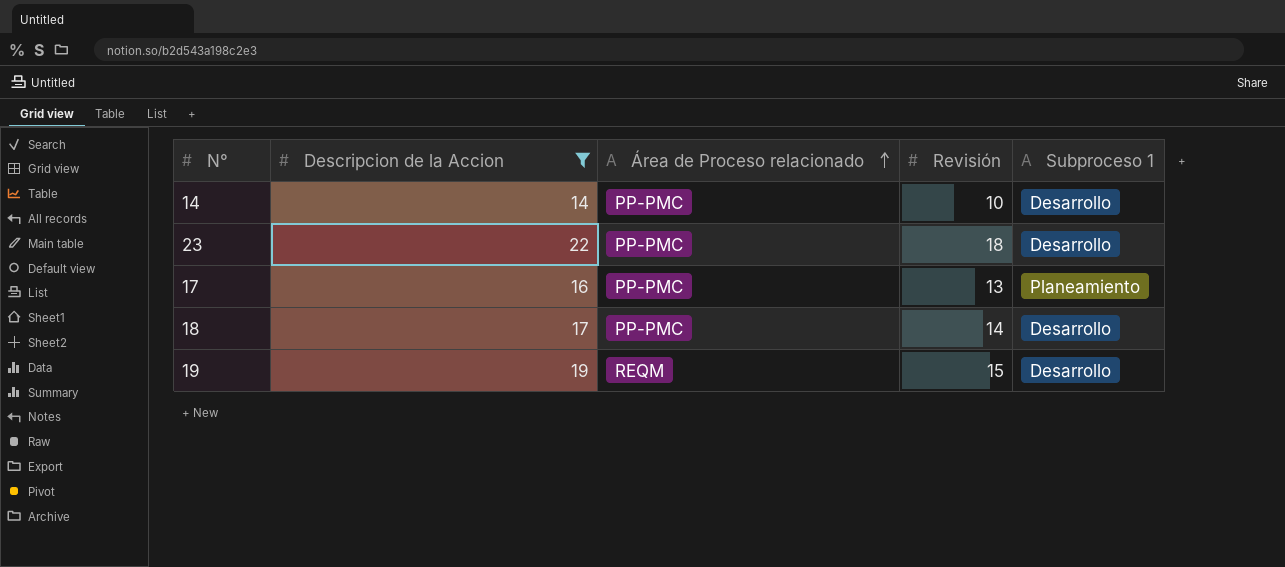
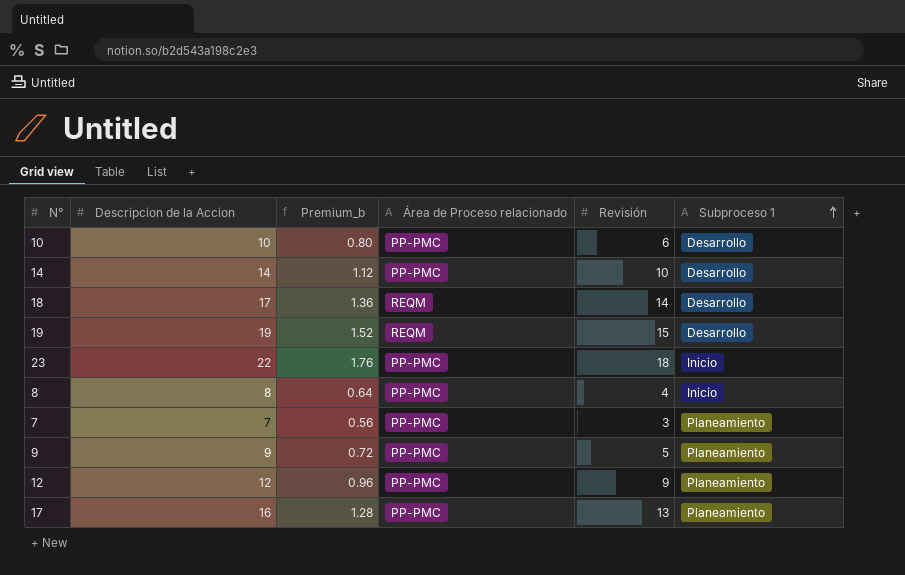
filter: Descripcion de la Accion >= 14 -> none
row order: Área de Proceso relacionado ascending -> Subproceso 1 ascending
column Premium_b | formula: none -> [Descripcion de la Accion] * 0.08
18 | Área de Proceso relacionado: PP-PMC -> REQM
23 | Subproceso 1: Desarrollo -> Inicio

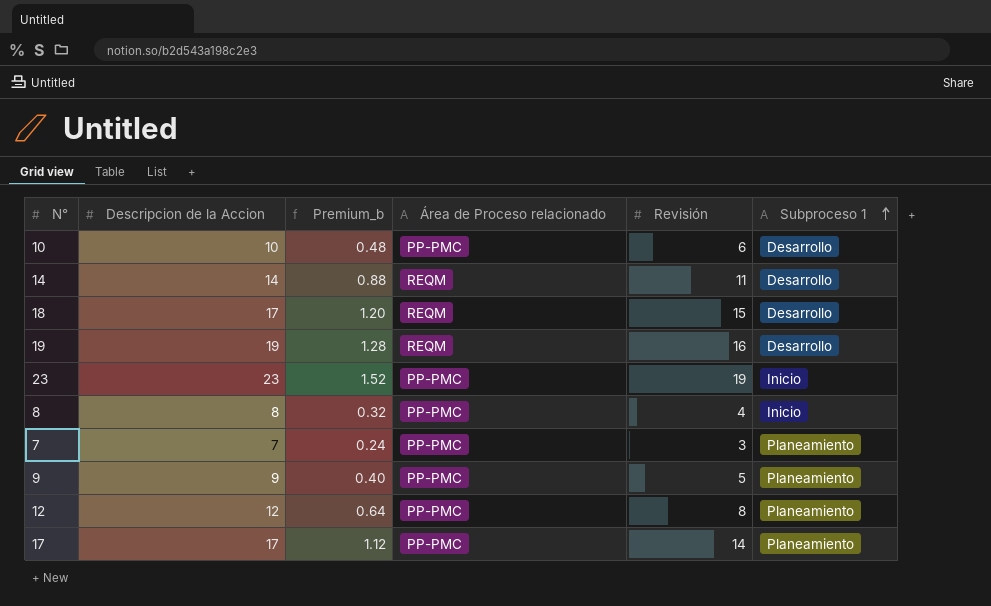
column Premium_b | formula: [Descripcion de la Accion] * 0.08 -> [Revisión] * 0.08
14 | Área de Proceso relacionado: PP-PMC -> REQM
14 | Revisión: 10 -> 11
18 | Revisión: 14 -> 15
19 | Revisión: 15 -> 16
23 | Descripcion de la Accion: 22 -> 23
23 | Revisión: 18 -> 19
12 | Revisión: 9 -> 8
17 | Descripcion de la Accion: 16 -> 17
17 | Revisión: 13 -> 14

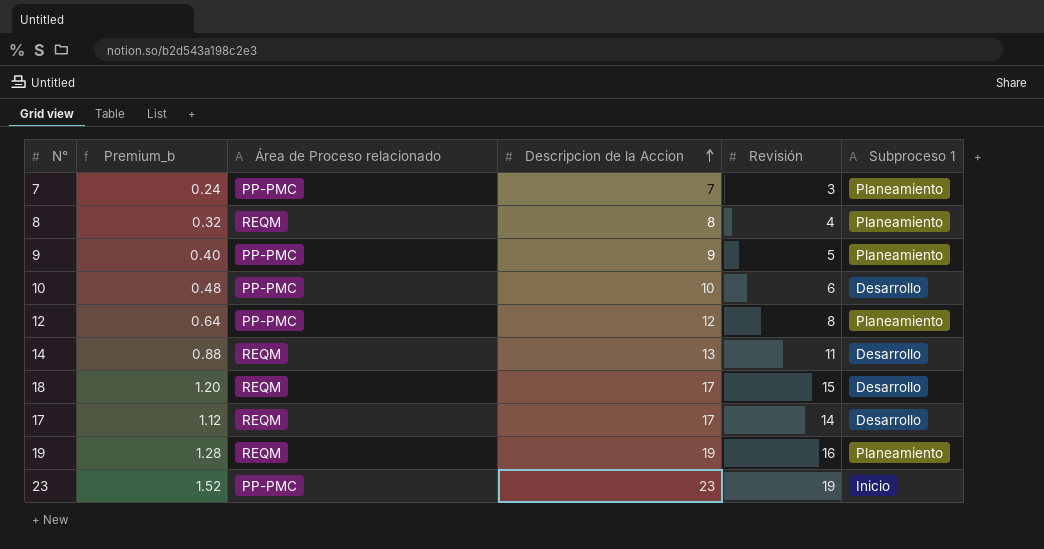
row order: Subproceso 1 ascending -> Descripcion de la Accion ascending
column Descripcion de la Accion | position: 2 -> 4
8 | Área de Proceso relacionado: PP-PMC -> REQM
8 | Subproceso 1: Inicio -> Planeamiento
14 | Descripcion de la Accion: 14 -> 13
17 | Área de Proceso relacionado: PP-PMC -> REQM
17 | Subproceso 1: Planeamiento -> Desarrollo
19 | Subproceso 1: Desarrollo -> Planeamiento

